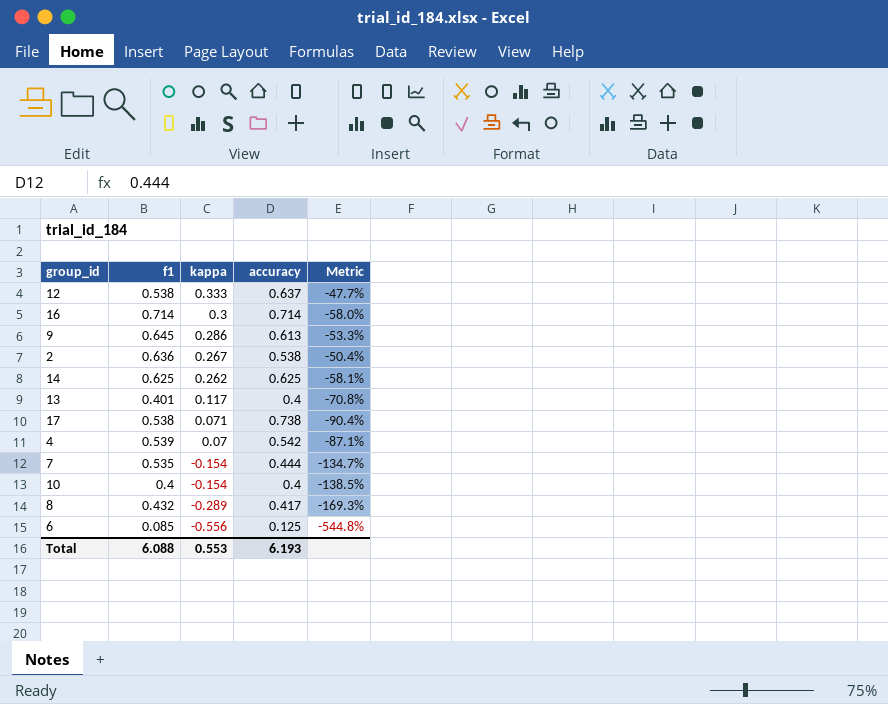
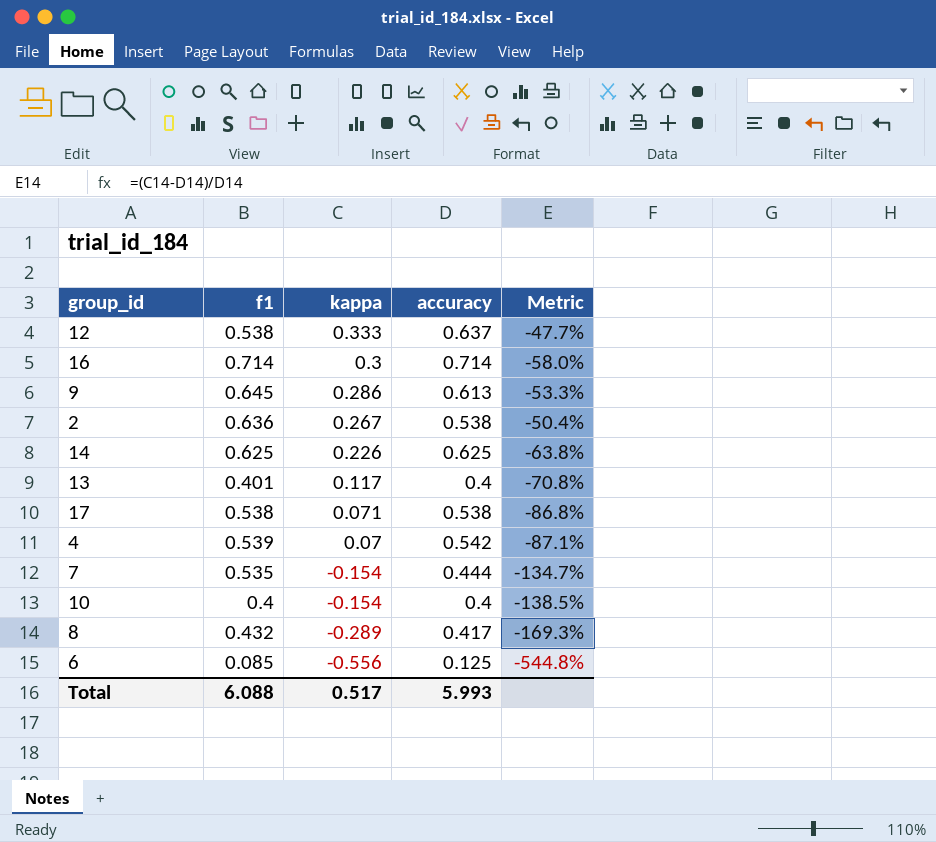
14 | kappa: 0.262 -> 0.226
14 | Metric: -58.1% -> -63.8%
17 | accuracy: 0.738 -> 0.538
17 | Metric: -90.4% -> -86.8%
Total | kappa: 0.553 -> 0.517
Total | accuracy: 6.193 -> 5.993

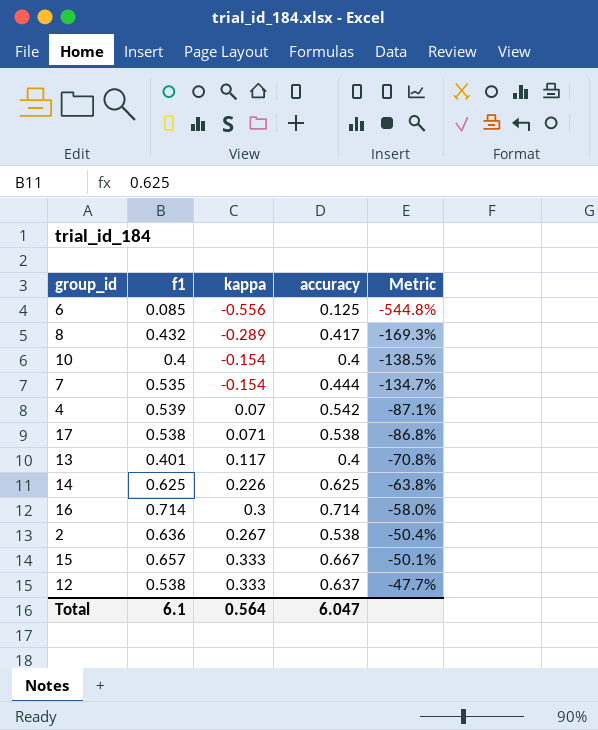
row order: kappa descending -> Metric ascending
row 9: 0.645 | 0.286 | 0.613 | -53.3% -> none
row 15: none -> 0.657 | 0.333 | 0.667 | -50.1%
Total | f1: 6.088 -> 6.1
Total | kappa: 0.517 -> 0.564
Total | accuracy: 5.993 -> 6.047

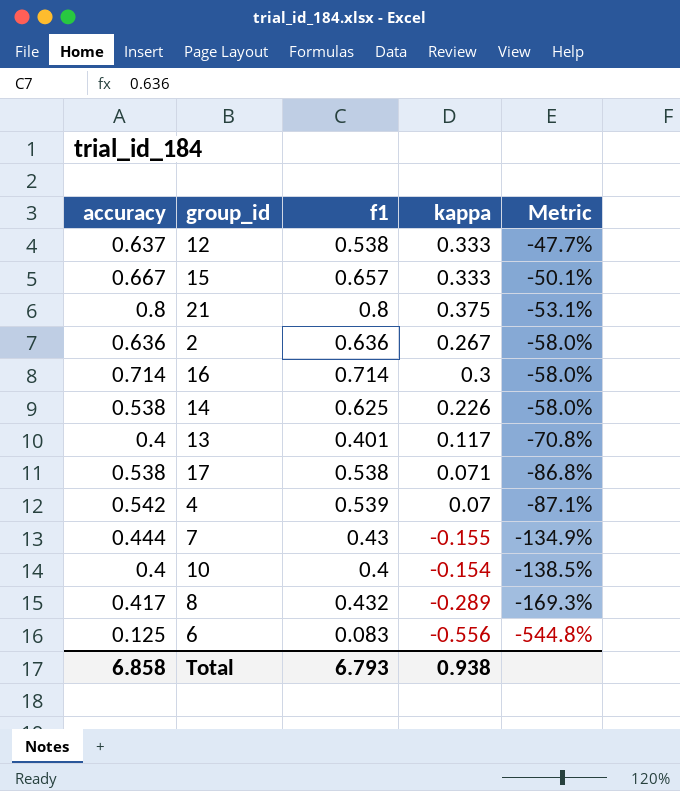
row order: Metric ascending -> Metric descending
column accuracy | position: 4 -> 1
row 21: none -> 0.8 | 0.8 | 0.375 | -53.1%
2 | accuracy: 0.538 -> 0.636
2 | Metric: -50.4% -> -58.0%
14 | accuracy: 0.625 -> 0.538
14 | Metric: -63.8% -> -58.0%
7 | f1: 0.535 -> 0.43
7 | kappa: -0.154 -> -0.155
7 | Metric: -134.7% -> -134.9%
6 | f1: 0.085 -> 0.083
Total | accuracy: 6.047 -> 6.858
Total | f1: 6.1 -> 6.793
Total | kappa: 0.564 -> 0.938

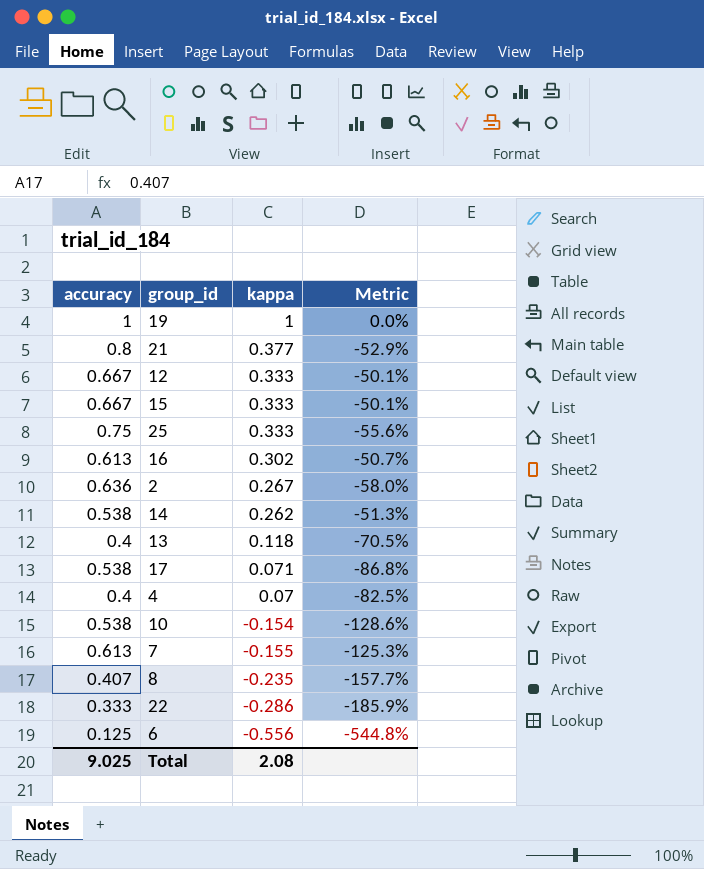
row order: Metric descending -> kappa descending
column f1 | position: 3 -> none
row 19: none -> 1 | 1 | 0.0%
21 | kappa: 0.375 -> 0.377
21 | Metric: -53.1% -> -52.9%
12 | accuracy: 0.637 -> 0.667
12 | Metric: -47.7% -> -50.1%
row 25: none -> 0.75 | 0.333 | -55.6%
16 | accuracy: 0.714 -> 0.613
16 | kappa: 0.3 -> 0.302
16 | Metric: -58.0% -> -50.7%
14 | kappa: 0.226 -> 0.262
14 | Metric: -58.0% -> -51.3%
13 | kappa: 0.117 -> 0.118
13 | Metric: -70.8% -> -70.5%
4 | accuracy: 0.542 -> 0.4
4 | Metric: -87.1% -> -82.5%
10 | accuracy: 0.4 -> 0.538
10 | Metric: -138.5% -> -128.6%
7 | accuracy: 0.444 -> 0.613
7 | Metric: -134.9% -> -125.3%
8 | accuracy: 0.417 -> 0.407
8 | kappa: -0.289 -> -0.235
8 | Metric: -169.3% -> -157.7%
row 22: none -> 0.333 | -0.286 | -185.9%
Total | accuracy: 6.858 -> 9.025
Total | kappa: 0.938 -> 2.08

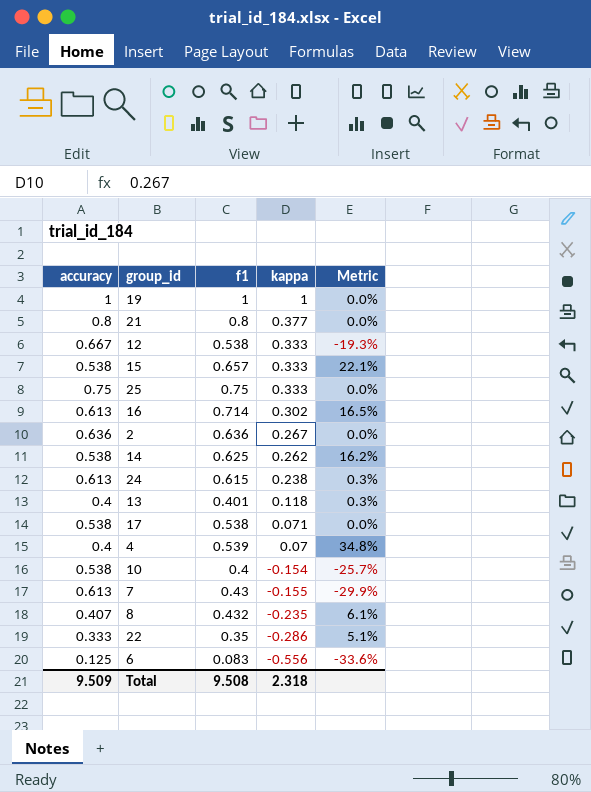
column f1 | position: none -> 3
column Metric | formula: ([kappa] - [accuracy]) / [accuracy] -> ([f1] - [accuracy]) / [accuracy]
15 | accuracy: 0.667 -> 0.538
row 24: none -> 0.613 | 0.615 | 0.238 | 0.3%
Total | accuracy: 9.025 -> 9.509
Total | kappa: 2.08 -> 2.318

